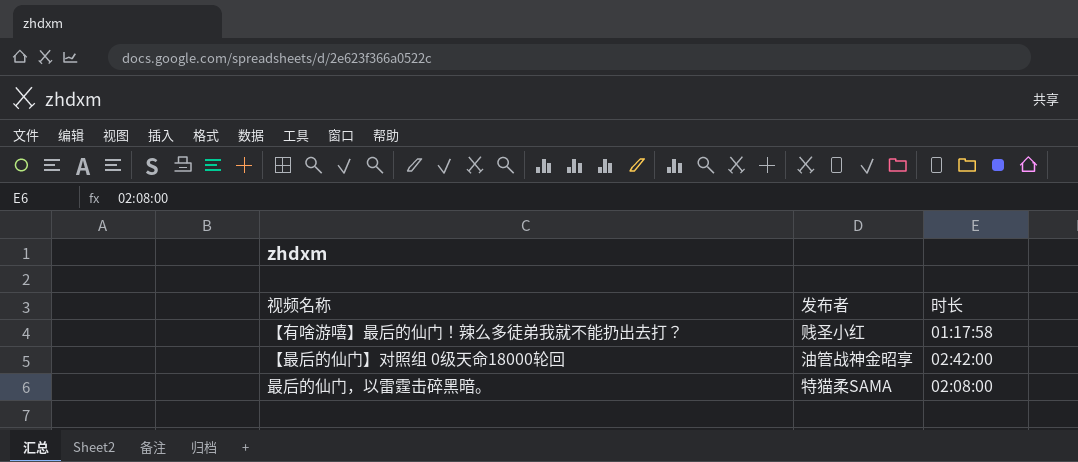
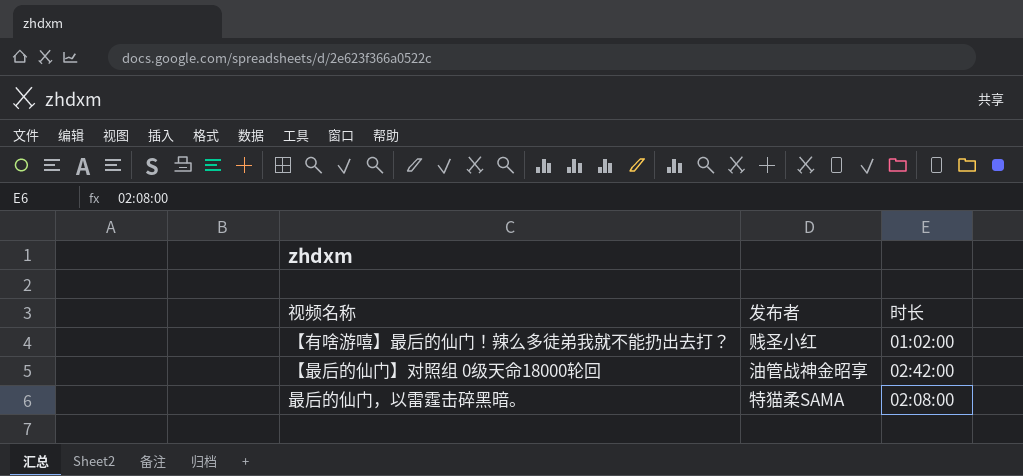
【有啥游嘻】最后的仙门！辣么多徒弟我就不能扔出去打？ | 时长: 01:17:58 -> 01:02:00

